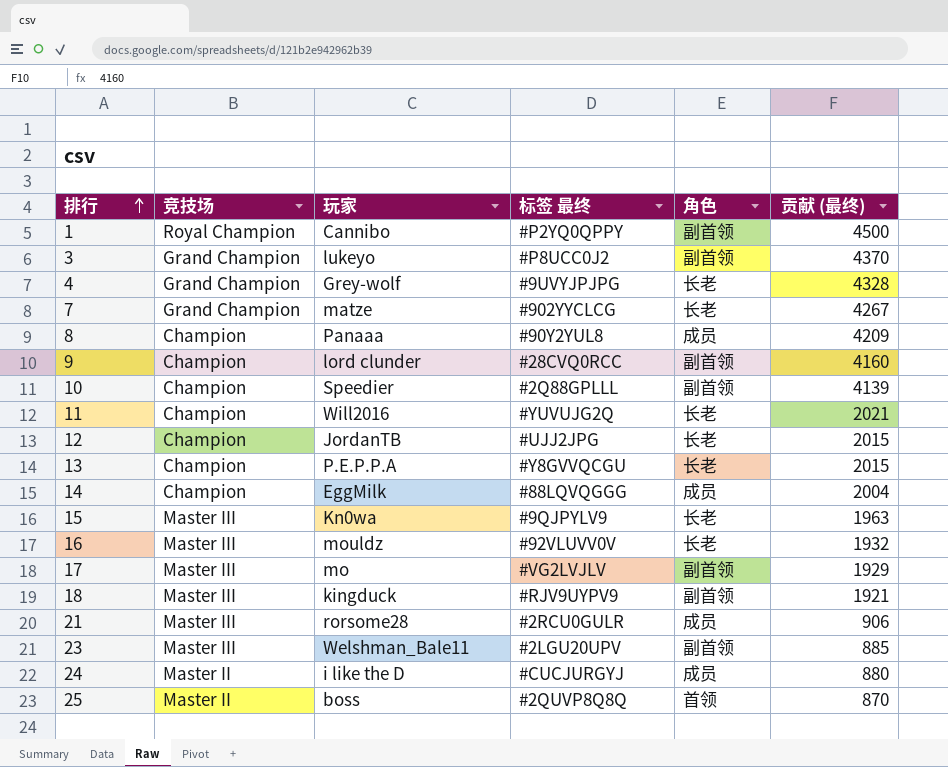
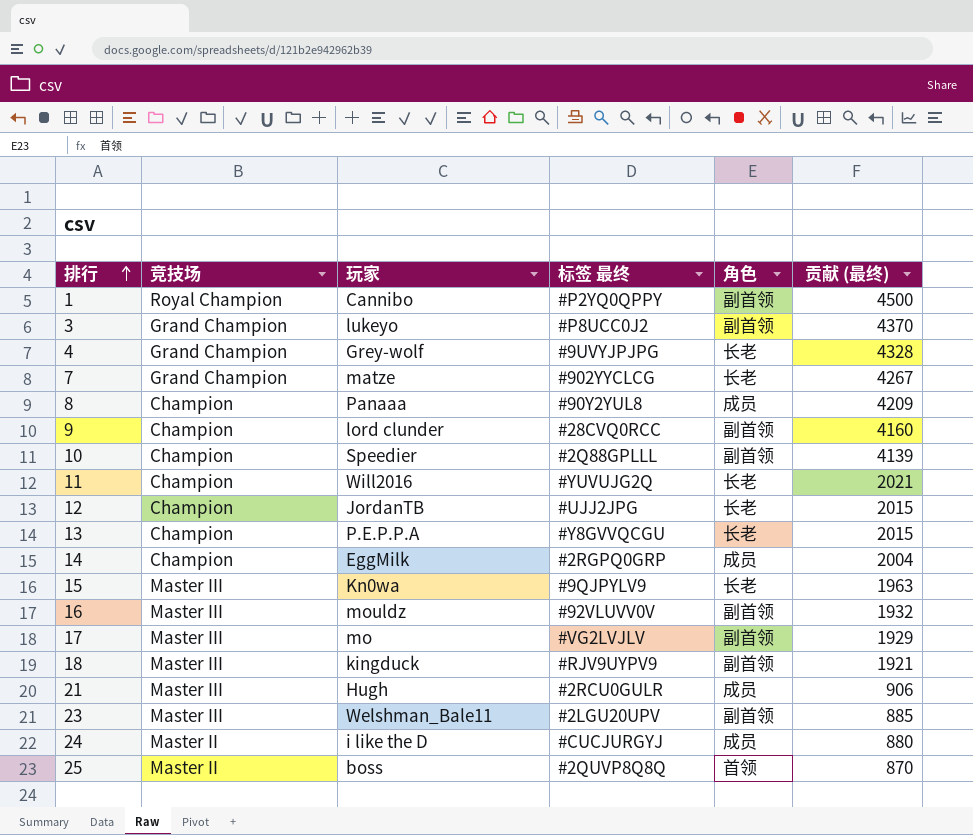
14 | 标签 最终: #88LQVQGGG -> #2RGPQ0GRP
16 | 角色: 长老 -> 副首领
21 | 玩家: rorsome28 -> Hugh

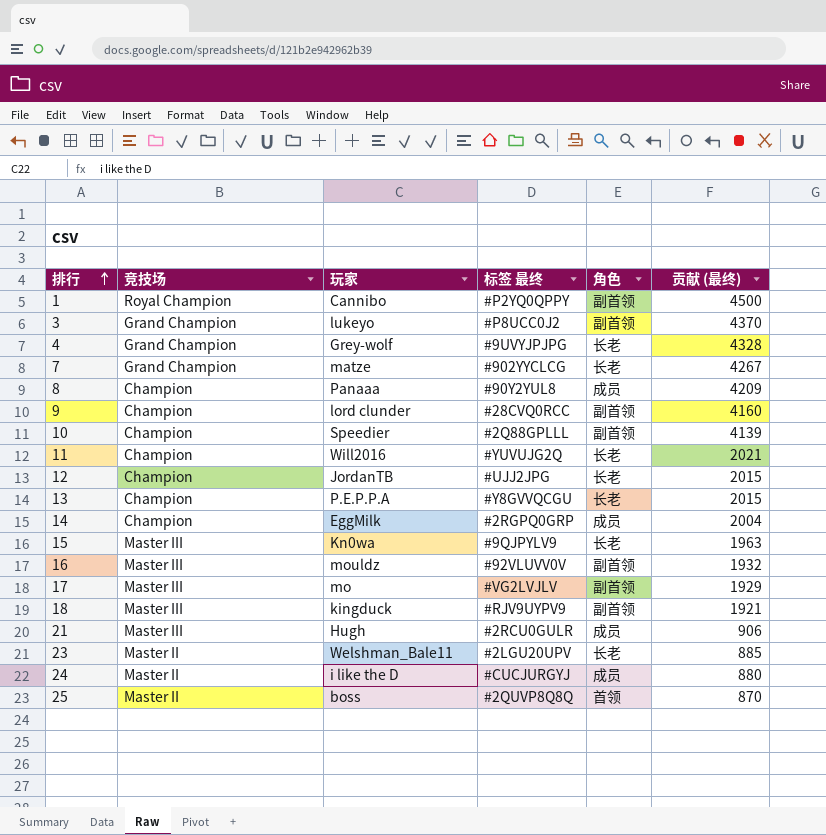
23 | 竞技场: Master III -> Master II
23 | 角色: 副首领 -> 长老

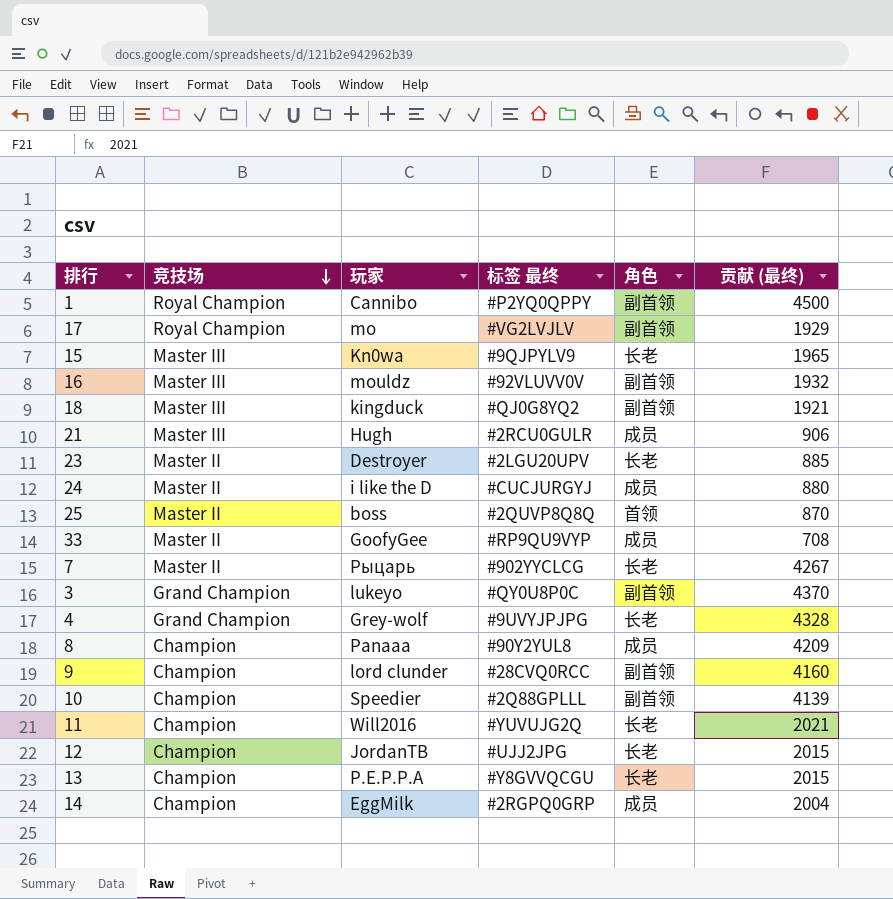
row order: 排行 ascending -> 竞技场 descending
17 | 竞技场: Master III -> Royal Champion
15 | 贡献 (最终): 1963 -> 1965
18 | 标签 最终: #RJV9UYPV9 -> #QJ0G8YQ2
23 | 玩家: Welshman_Bale11 -> Destroyer
row 33: none -> Master II | GoofyGee | #RP9QU9VYP | 成员 | 708
7 | 竞技场: Grand Champion -> Master II
7 | 玩家: matze -> Рыцарь
3 | 标签 最终: #P8UCC0J2 -> #QY0U8P0C

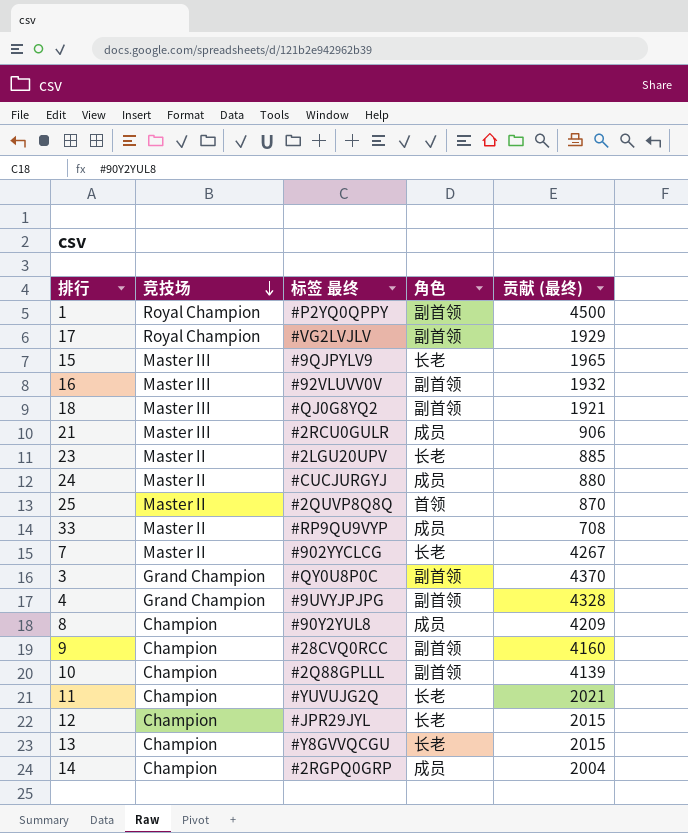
column 玩家 | position: 3 -> none
4 | 角色: 长老 -> 副首领
12 | 标签 最终: #UJJ2JPG -> #JPR29JYL

